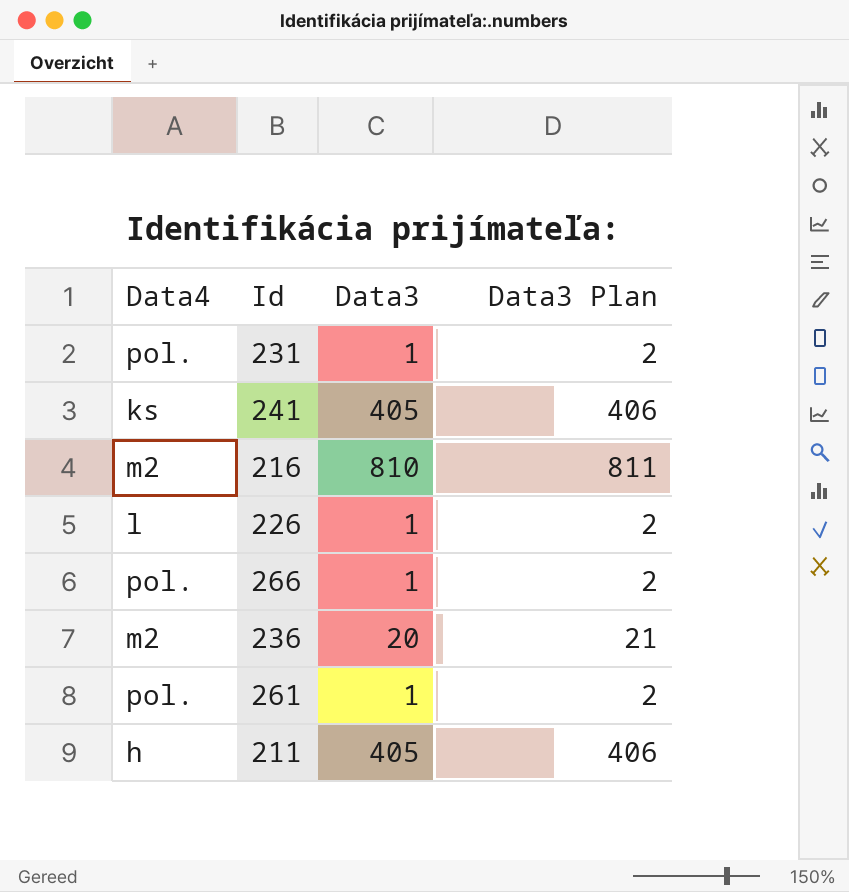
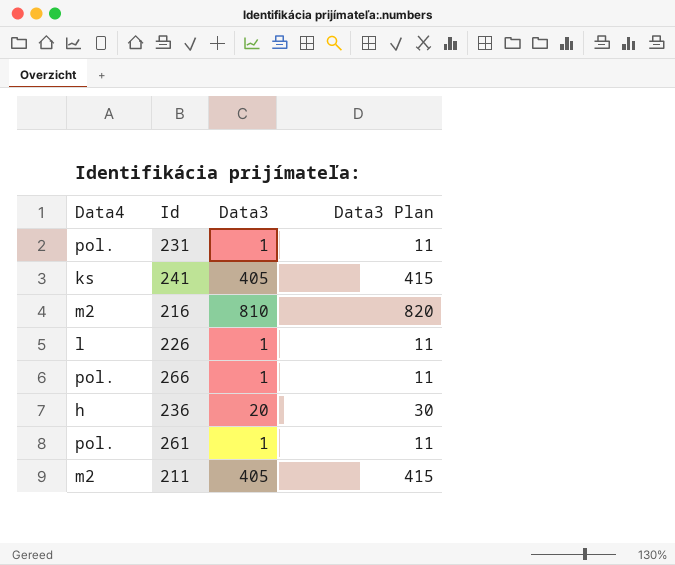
column Data3 Plan | formula: [Data3] + 1 -> [Data3] + 10
236 | Data4: m2 -> h
211 | Data4: h -> m2

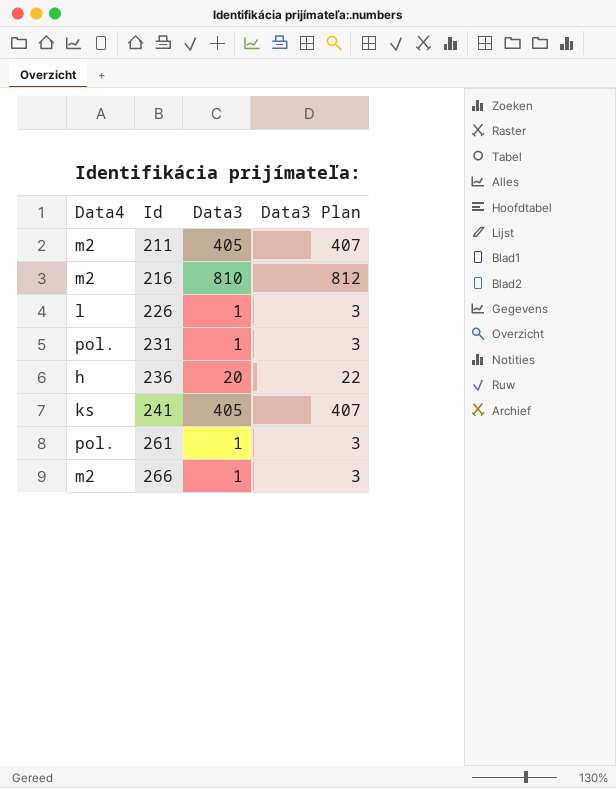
row order: none -> Id ascending
column Data3 Plan | formula: [Data3] + 10 -> [Data3] + 2
266 | Data4: pol. -> m2

